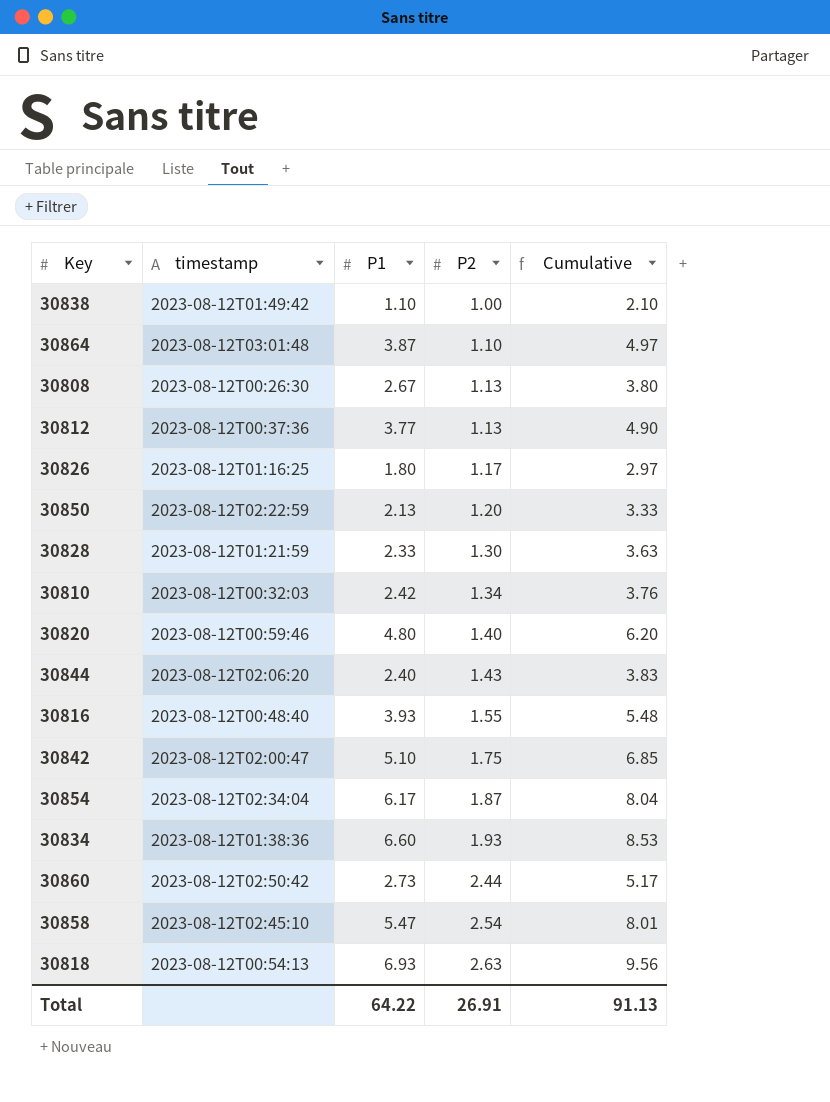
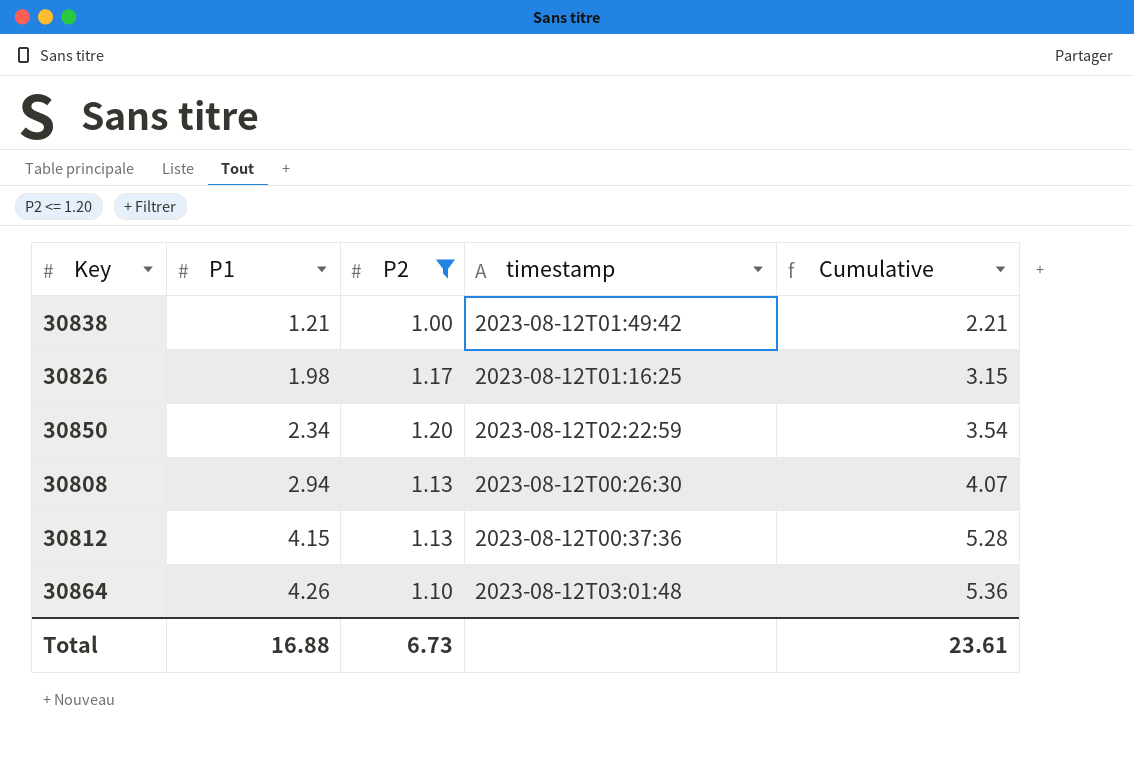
filter: none -> P2 <= 1.20
row order: P2 ascending -> P1 ascending
column timestamp | position: 2 -> 4
30838 | P1: 1.10 -> 1.21
30838 | Cumulative: 2.10 -> 2.21
30826 | P1: 1.80 -> 1.98
30826 | Cumulative: 2.97 -> 3.15
30850 | P1: 2.13 -> 2.34
30850 | Cumulative: 3.33 -> 3.54
30808 | P1: 2.67 -> 2.94
30808 | Cumulative: 3.80 -> 4.07
30812 | P1: 3.77 -> 4.15
30812 | Cumulative: 4.90 -> 5.28
30864 | P1: 3.87 -> 4.26
30864 | Cumulative: 4.97 -> 5.36
Total | P1: 64.22 -> 16.88
Total | P2: 26.91 -> 6.73
Total | Cumulative: 91.13 -> 23.61

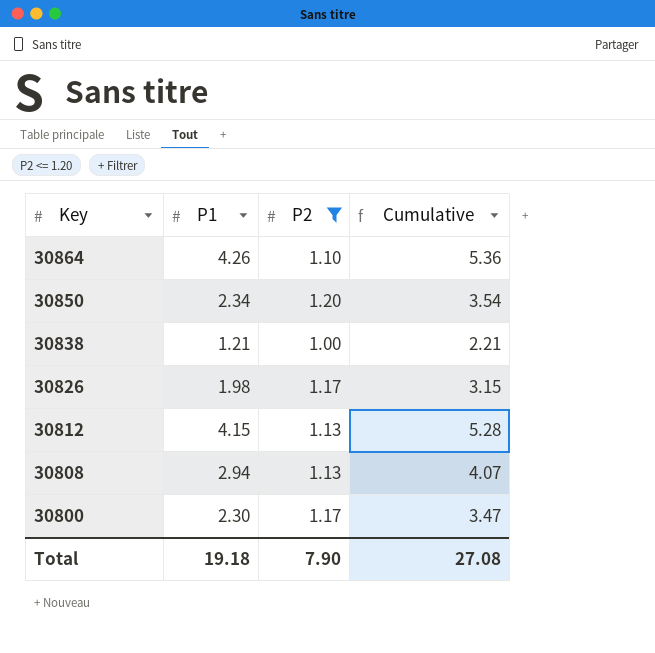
row order: P1 ascending -> Key descending
column timestamp | position: 4 -> none
row 30800: none -> 2.30 | 1.17 | 3.47
Total | P1: 16.88 -> 19.18
Total | P2: 6.73 -> 7.90
Total | Cumulative: 23.61 -> 27.08

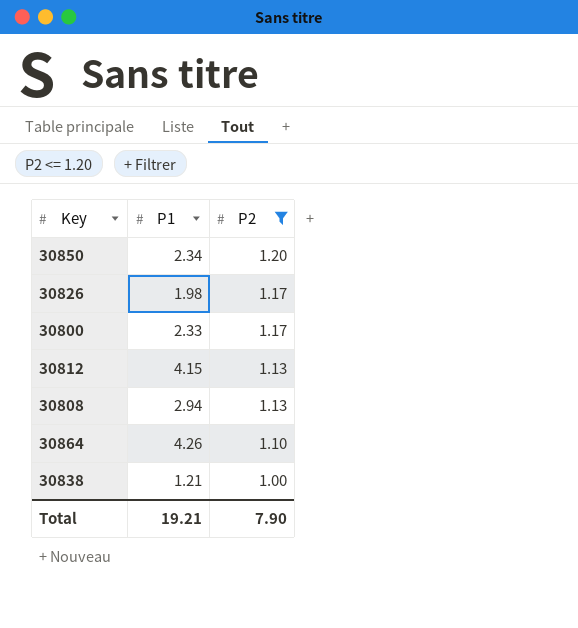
row order: Key descending -> P2 descending
column Cumulative | formula: [P1] + [P2] -> none
30800 | P1: 2.30 -> 2.33
Total | P1: 19.18 -> 19.21

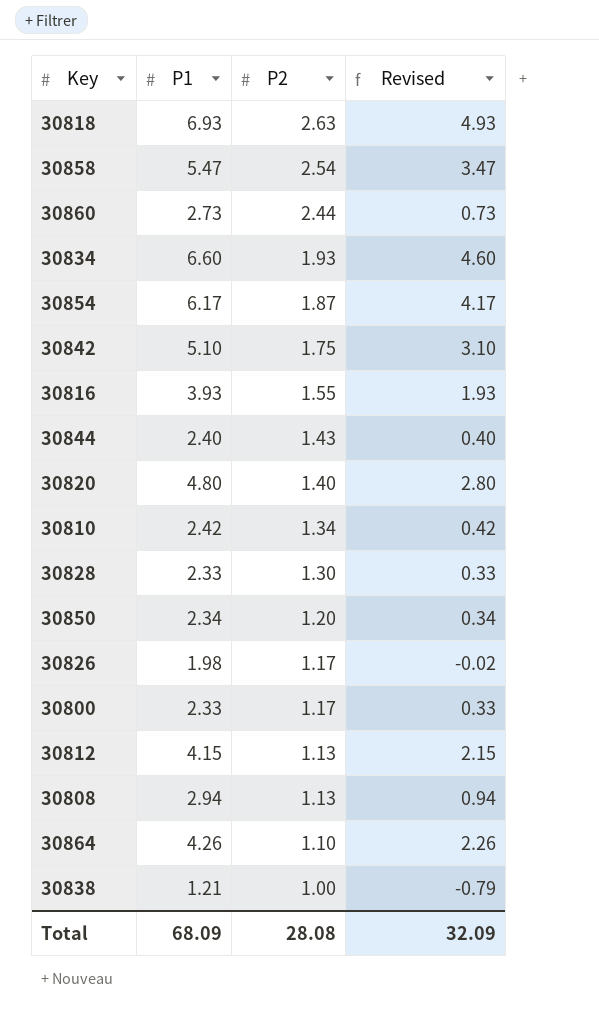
filter: P2 <= 1.20 -> none
column Revised | formula: none -> [P1] - 2
Total | P1: 19.21 -> 68.09
Total | P2: 7.90 -> 28.08

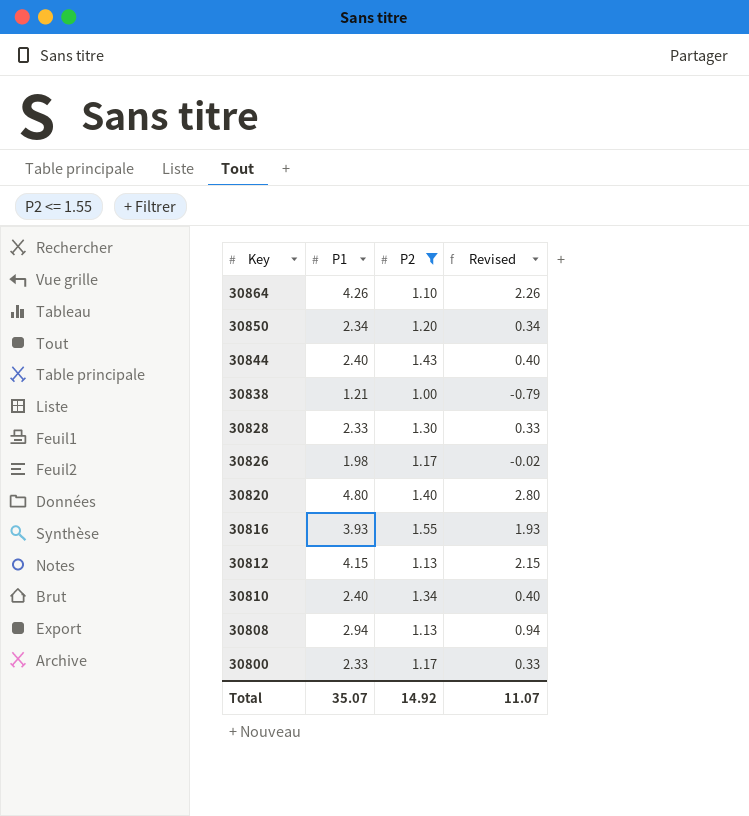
filter: none -> P2 <= 1.55
row order: P2 descending -> Key descending
30810 | P1: 2.42 -> 2.40
30810 | Revised: 0.42 -> 0.40
Total | P1: 68.09 -> 35.07
Total | P2: 28.08 -> 14.92
Total | Revised: 32.09 -> 11.07

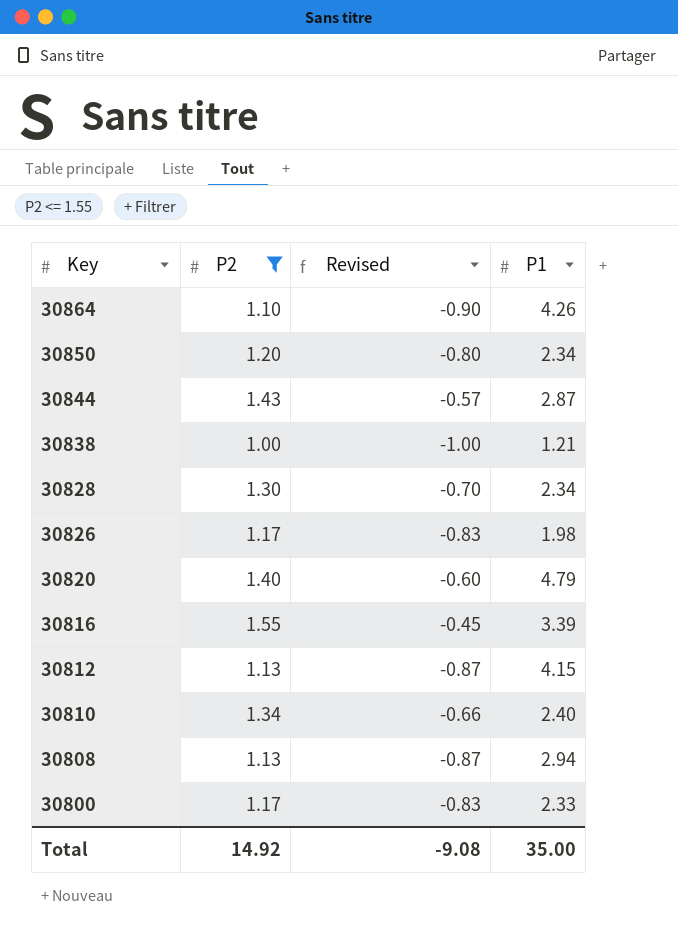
column Revised | formula: [P1] - 2 -> [P2] - 2
column P1 | position: 2 -> 4
30844 | P1: 2.40 -> 2.87
30828 | P1: 2.33 -> 2.34
30820 | P1: 4.80 -> 4.79
30816 | P1: 3.93 -> 3.39
Total | Revised: 11.07 -> -9.08
Total | P1: 35.07 -> 35.00

